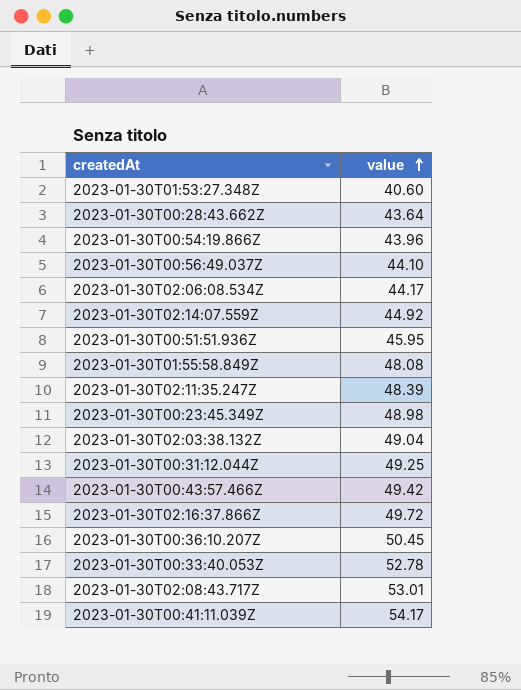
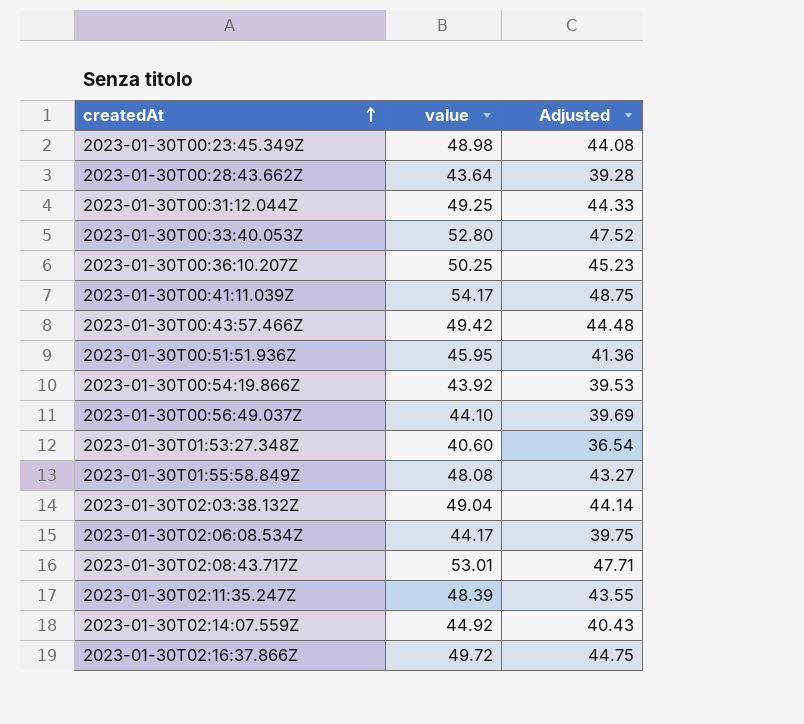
row order: value ascending -> createdAt ascending
column Adjusted | formula: none -> [value] * 0.9
2023-01-30T00:33:40.053Z | value: 52.78 -> 52.80
2023-01-30T00:36:10.207Z | value: 50.45 -> 50.25
2023-01-30T00:54:19.866Z | value: 43.96 -> 43.92

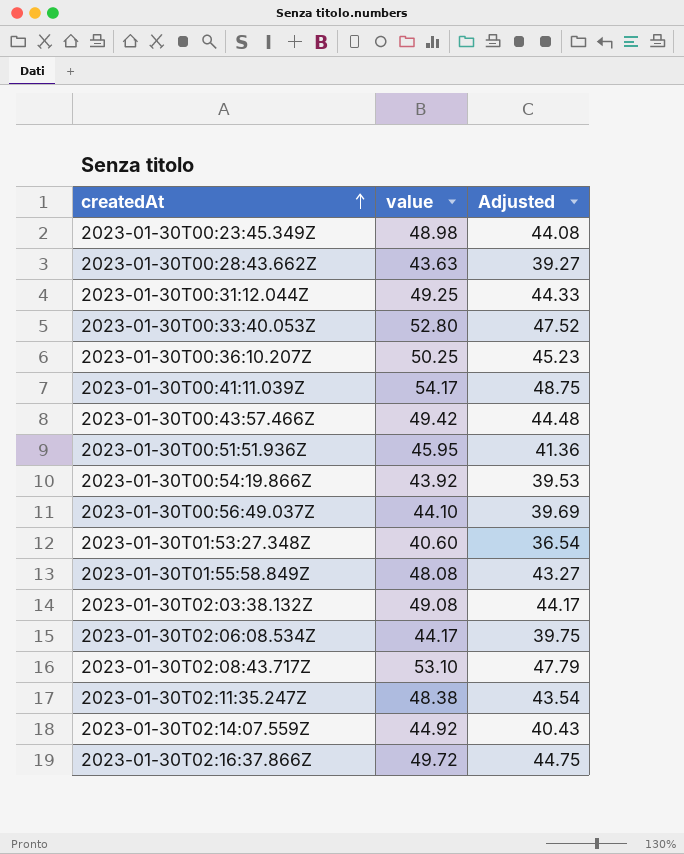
2023-01-30T00:28:43.662Z | value: 43.64 -> 43.63
2023-01-30T00:28:43.662Z | Adjusted: 39.28 -> 39.27
2023-01-30T02:03:38.132Z | value: 49.04 -> 49.08
2023-01-30T02:03:38.132Z | Adjusted: 44.14 -> 44.17
2023-01-30T02:08:43.717Z | value: 53.01 -> 53.10
2023-01-30T02:08:43.717Z | Adjusted: 47.71 -> 47.79
2023-01-30T02:11:35.247Z | value: 48.39 -> 48.38
2023-01-30T02:11:35.247Z | Adjusted: 43.55 -> 43.54

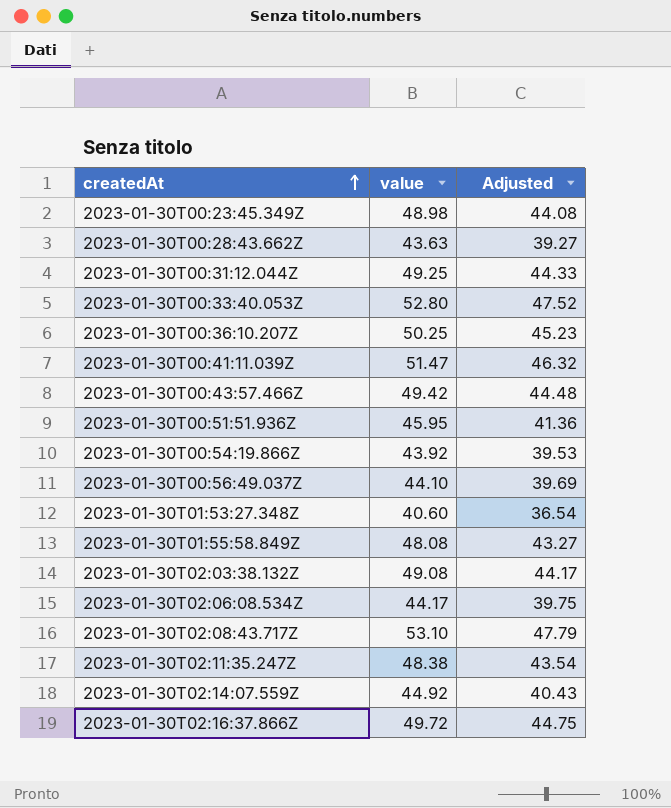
2023-01-30T00:41:11.039Z | value: 54.17 -> 51.47
2023-01-30T00:41:11.039Z | Adjusted: 48.75 -> 46.32

